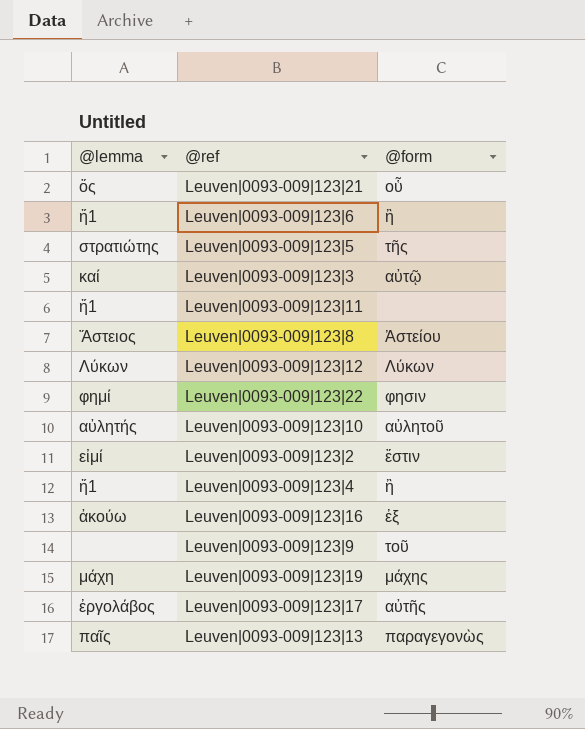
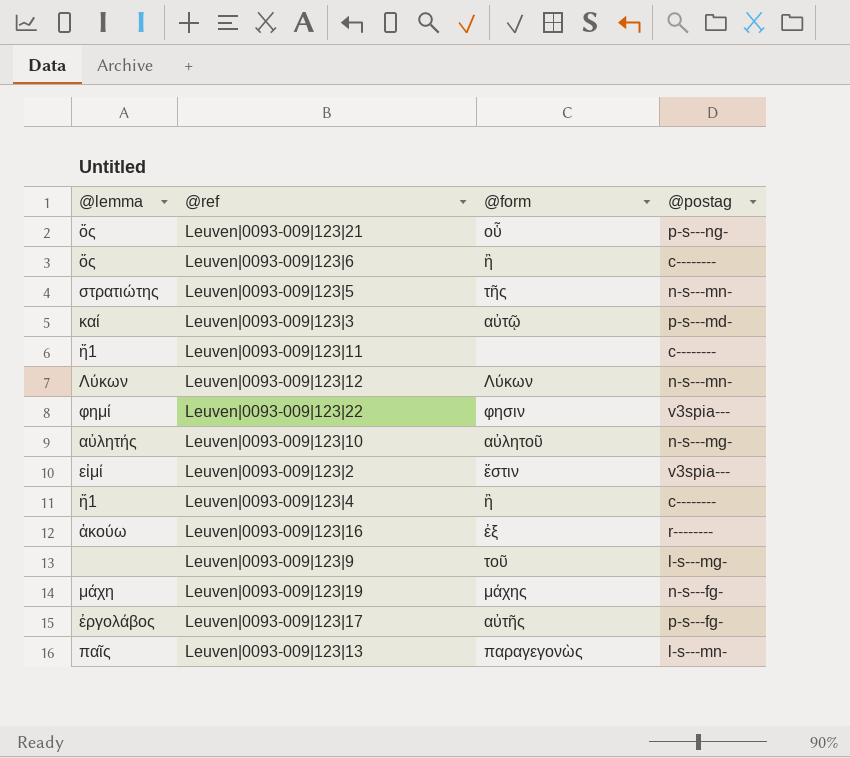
column @postag | position: none -> 4
row Leuven|0093-009|123|8: Ἄστειος | Ἀστείου -> none
Leuven|0093-009|123|6 | @lemma: ἤ1 -> ὅς

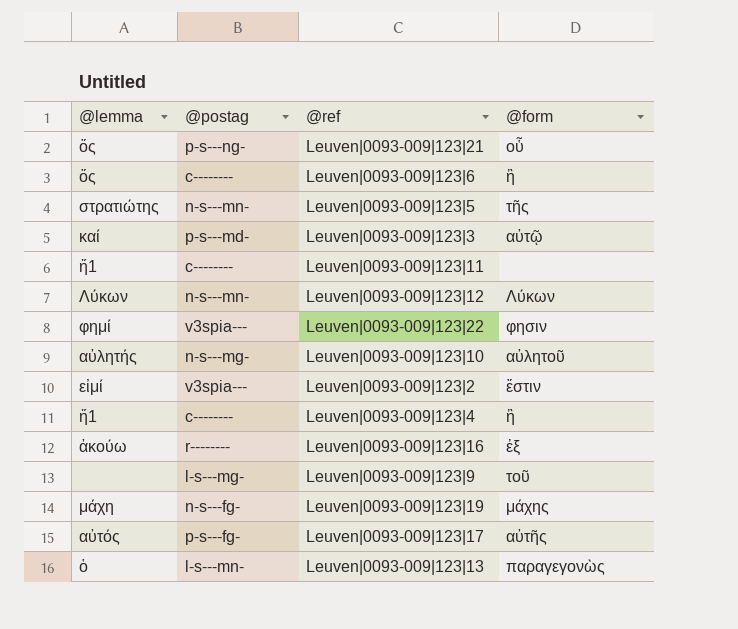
column @postag | position: 4 -> 2
Leuven|0093-009|123|17 | @lemma: ἐργολάβος -> αὐτός
Leuven|0093-009|123|13 | @lemma: παῖς -> ὁ

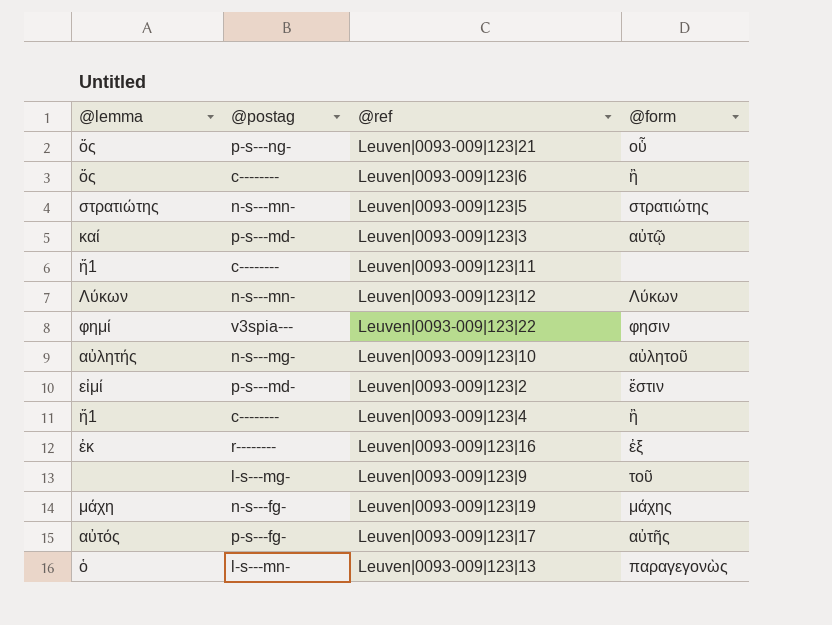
Leuven|0093-009|123|5 | @form: τῆς -> στρατιώτης
Leuven|0093-009|123|2 | @postag: v3spia--- -> p-s---md-
Leuven|0093-009|123|16 | @lemma: ἀκούω -> ἐκ

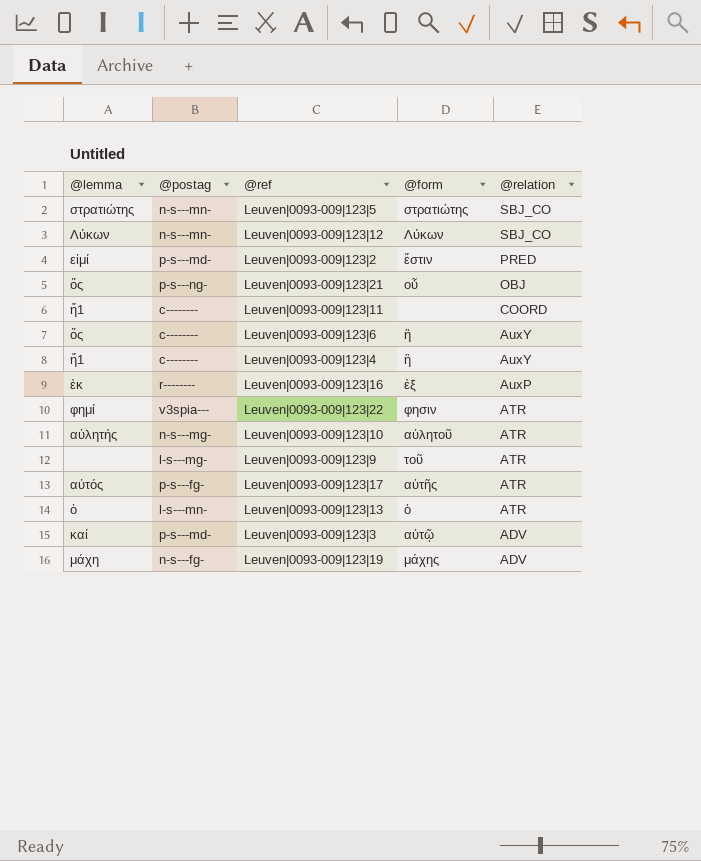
row order: none -> @relation descending
column @relation | position: none -> 5
Leuven|0093-009|123|13 | @form: παραγεγονὼς -> ὁ

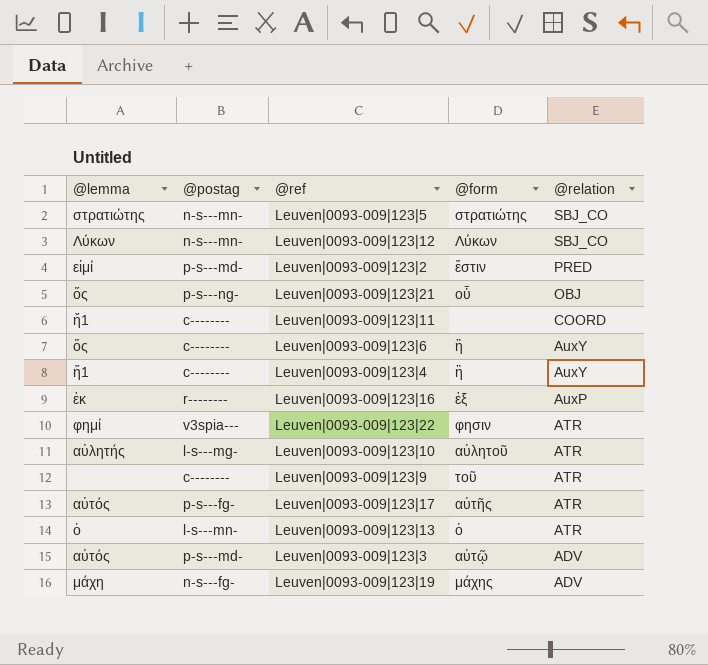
Leuven|0093-009|123|10 | @postag: n-s---mg- -> l-s---mg-
Leuven|0093-009|123|9 | @postag: l-s---mg- -> c--------
Leuven|0093-009|123|3 | @lemma: καί -> αὐτός

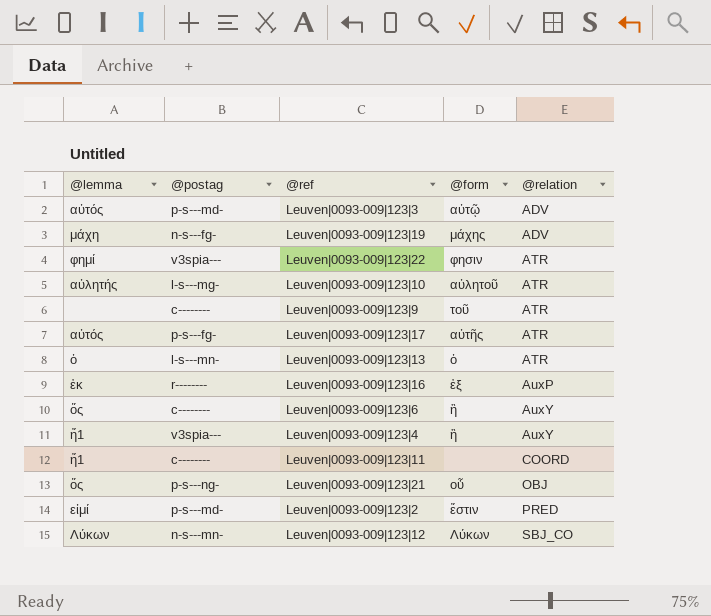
row order: @relation descending -> @relation ascending
row Leuven|0093-009|123|5: στρατιώτης | n-s---mn- | στρατιώτης | SBJ_CO -> none
Leuven|0093-009|123|4 | @postag: c-------- -> v3spia---

